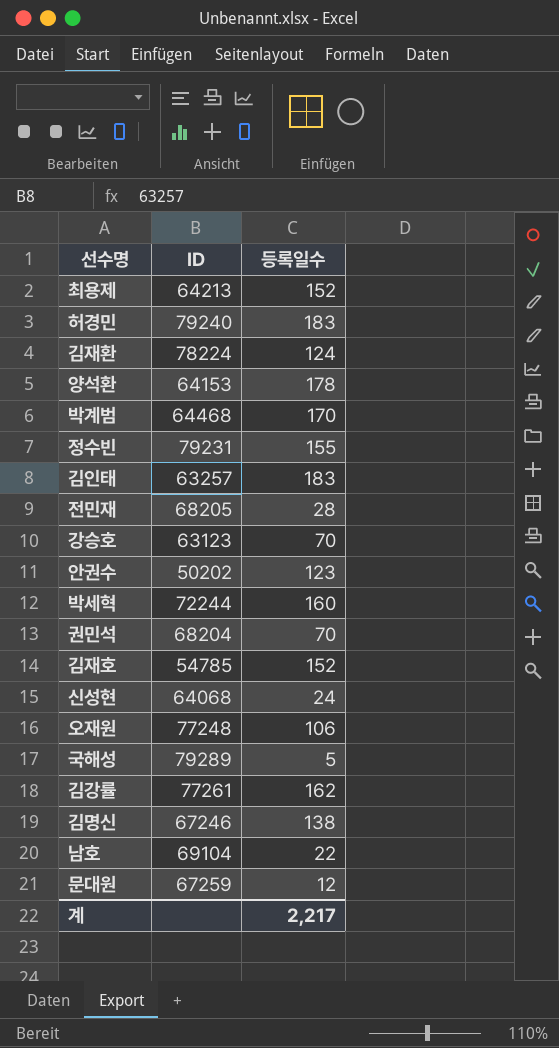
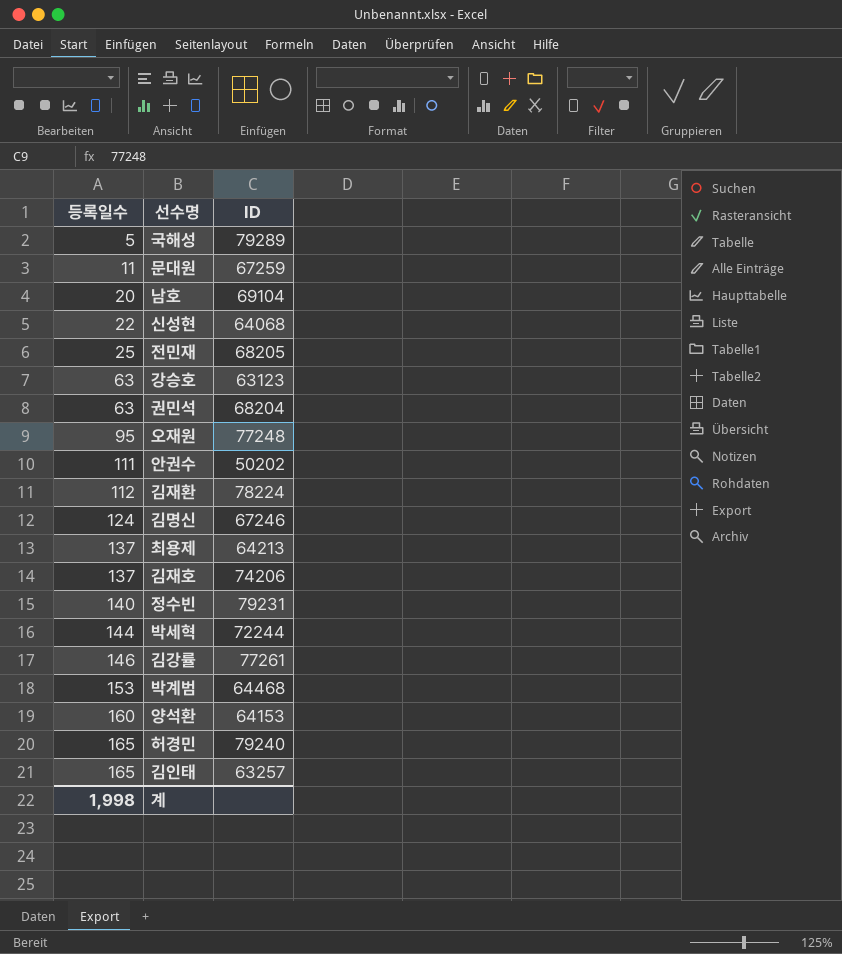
row order: none -> 등록일수 ascending
column 등록일수 | position: 3 -> 1
문대원 | 등록일수: 12 -> 11
남호 | 등록일수: 22 -> 20
신성현 | 등록일수: 24 -> 22
전민재 | 등록일수: 28 -> 25
강승호 | 등록일수: 70 -> 63
권민석 | 등록일수: 70 -> 63
오재원 | 등록일수: 106 -> 95
안권수 | 등록일수: 123 -> 111
김재환 | 등록일수: 124 -> 112
김명신 | 등록일수: 138 -> 124
최용제 | 등록일수: 152 -> 137
김재호 | 등록일수: 152 -> 137
김재호 | ID: 54785 -> 74206
정수빈 | 등록일수: 155 -> 140
박세혁 | 등록일수: 160 -> 144
김강률 | 등록일수: 162 -> 146
박계범 | 등록일수: 170 -> 153
양석환 | 등록일수: 178 -> 160
허경민 | 등록일수: 183 -> 165
김인태 | 등록일수: 183 -> 165
계 | 등록일수: 2,217 -> 1,998

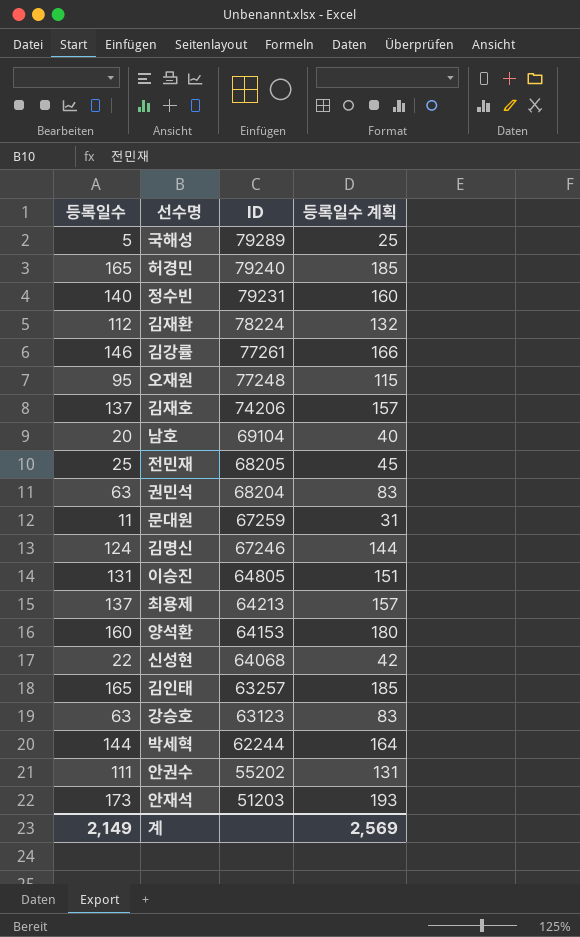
row order: 등록일수 ascending -> ID descending
column 등록일수 계획 | formula: none -> [등록일수] + 20
row 박계범: 153 | 64468 -> none
row 이승진: none -> 131 | 64805 | 151
박세혁 | ID: 72244 -> 62244
안권수 | ID: 50202 -> 55202
row 안재석: none -> 173 | 51203 | 193
계 | 등록일수: 1,998 -> 2,149

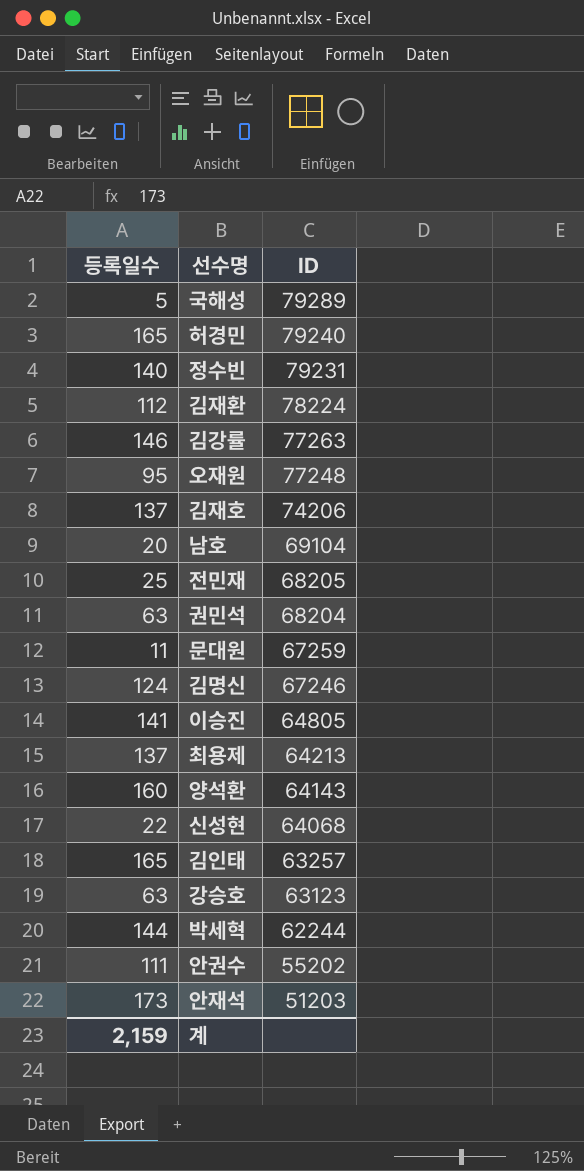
column 등록일수 계획 | formula: [등록일수] + 20 -> none
김강률 | ID: 77261 -> 77263
이승진 | 등록일수: 131 -> 141
양석환 | ID: 64153 -> 64143
계 | 등록일수: 2,149 -> 2,159

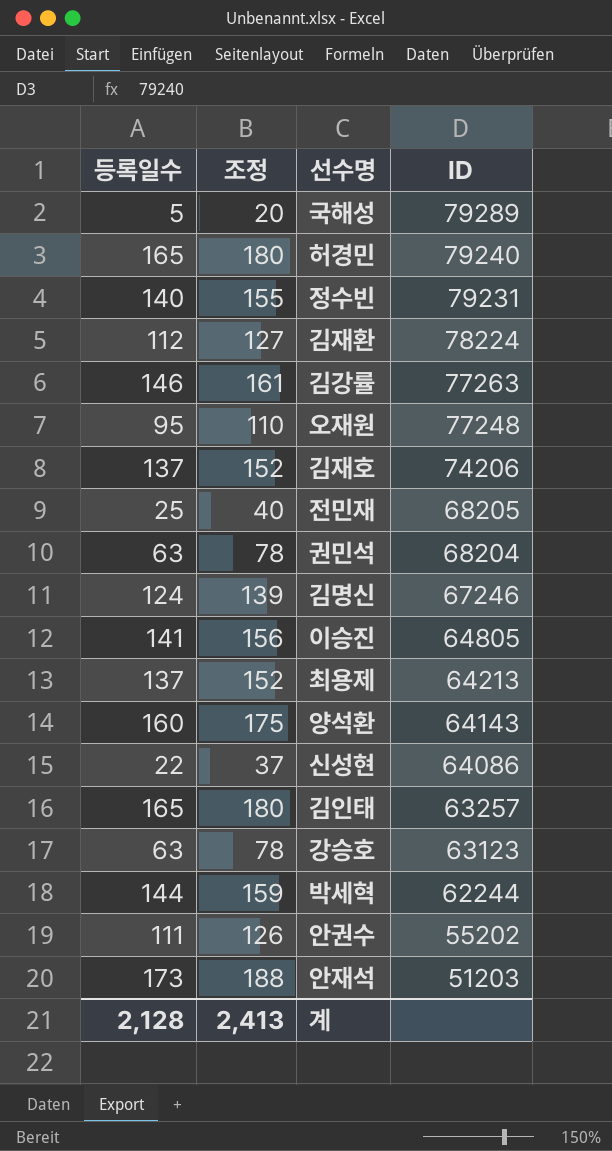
column 조정 | formula: none -> [등록일수] + 15
row 남호: 20 | 69104 -> none
row 문대원: 11 | 67259 -> none
신성현 | ID: 64068 -> 64086
계 | 등록일수: 2,159 -> 2,128

